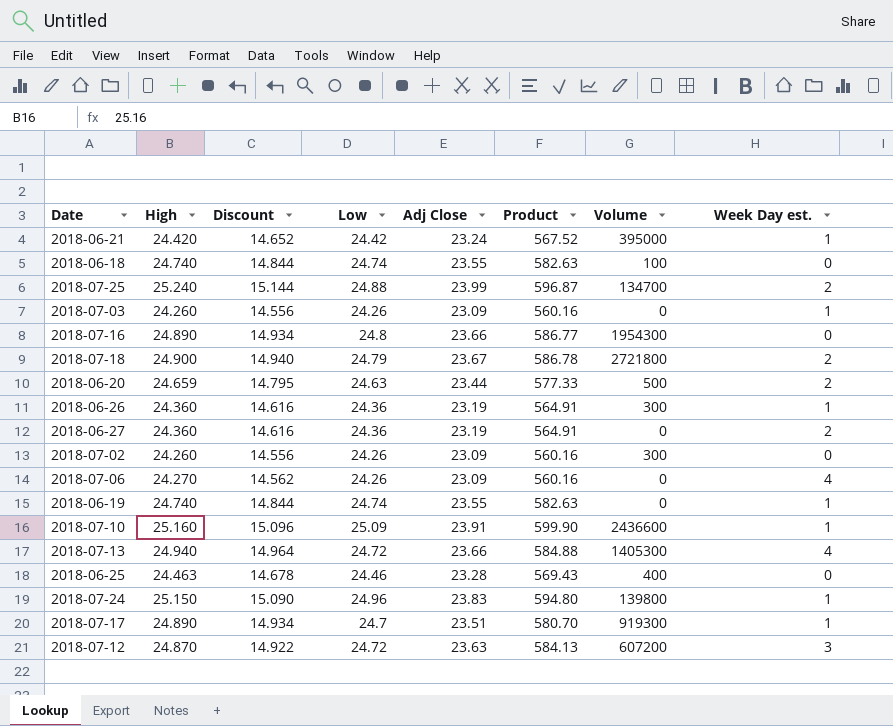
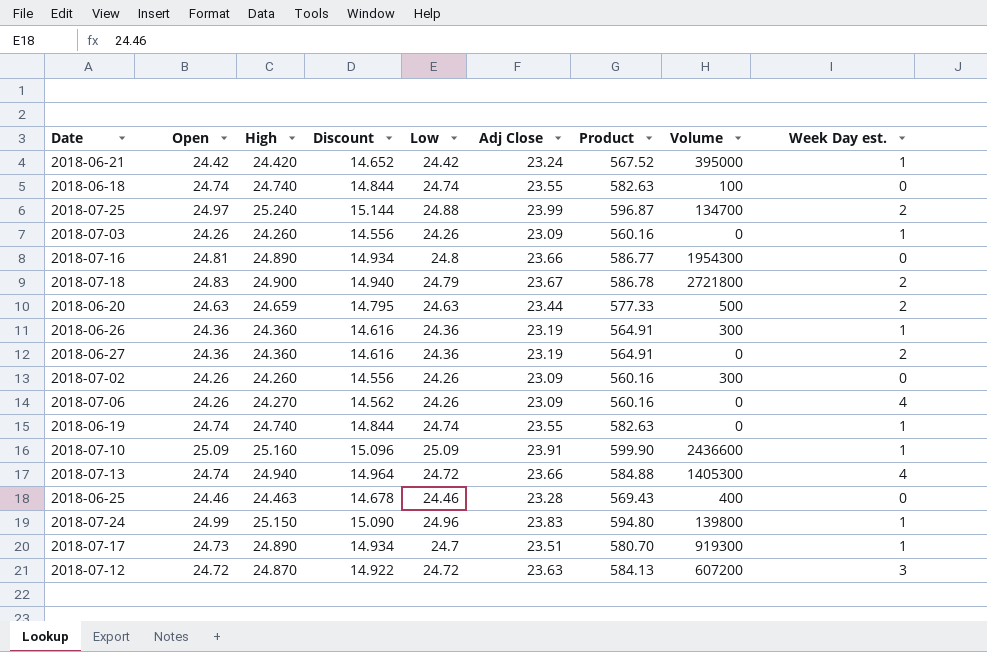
column Open | position: none -> 2

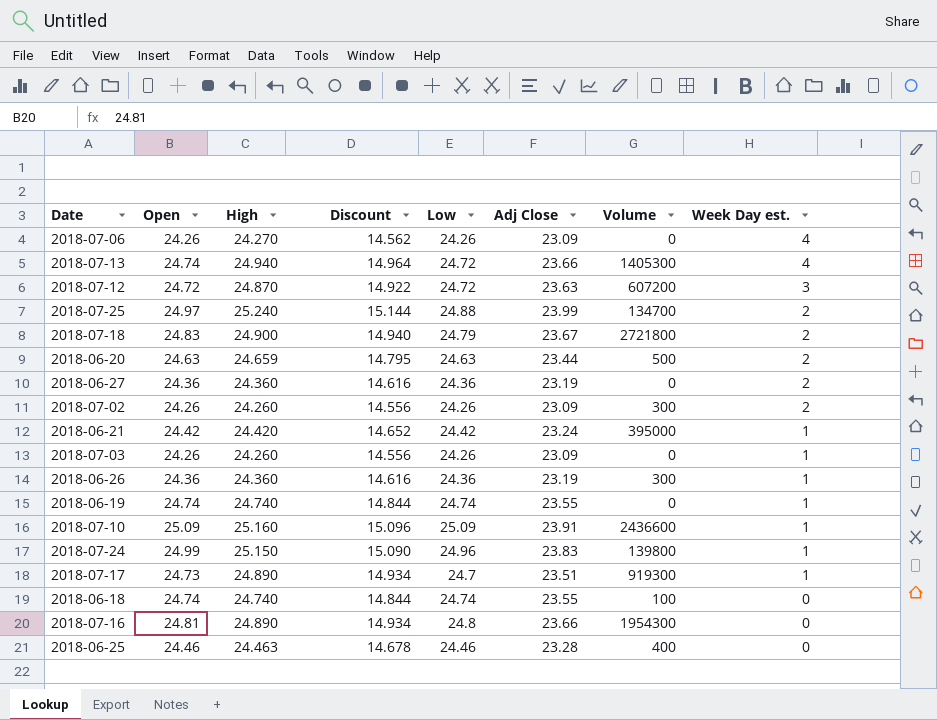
row order: none -> Week Day est. descending
column Product | formula: [Low] * [Adj Close] -> none
2018-07-02 | Week Day est.: 0 -> 2

